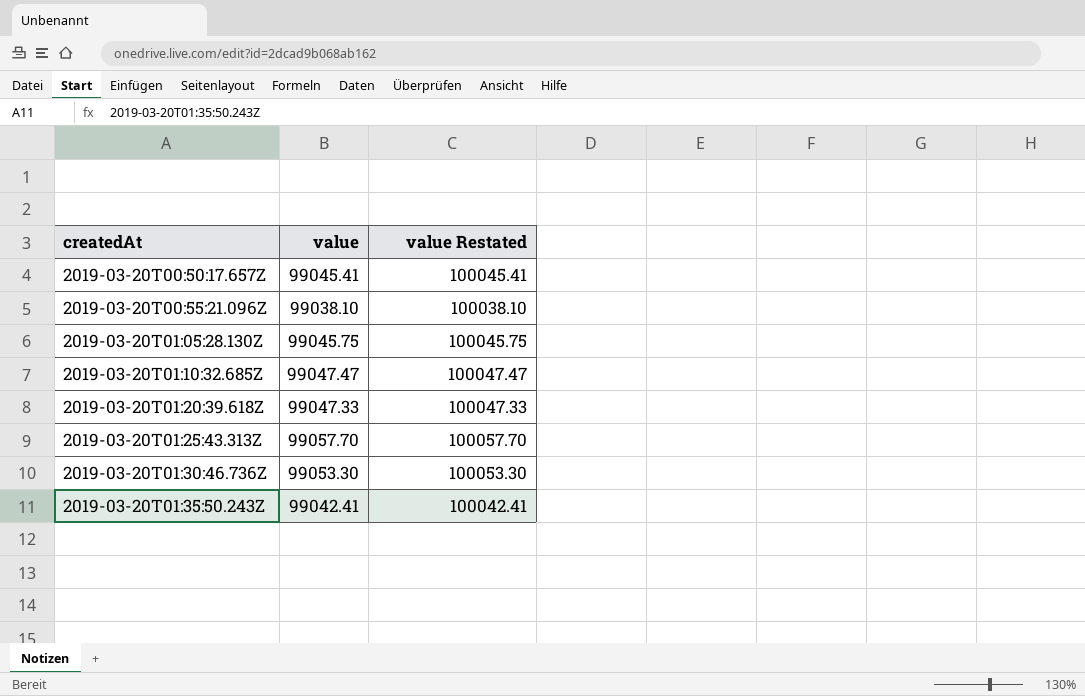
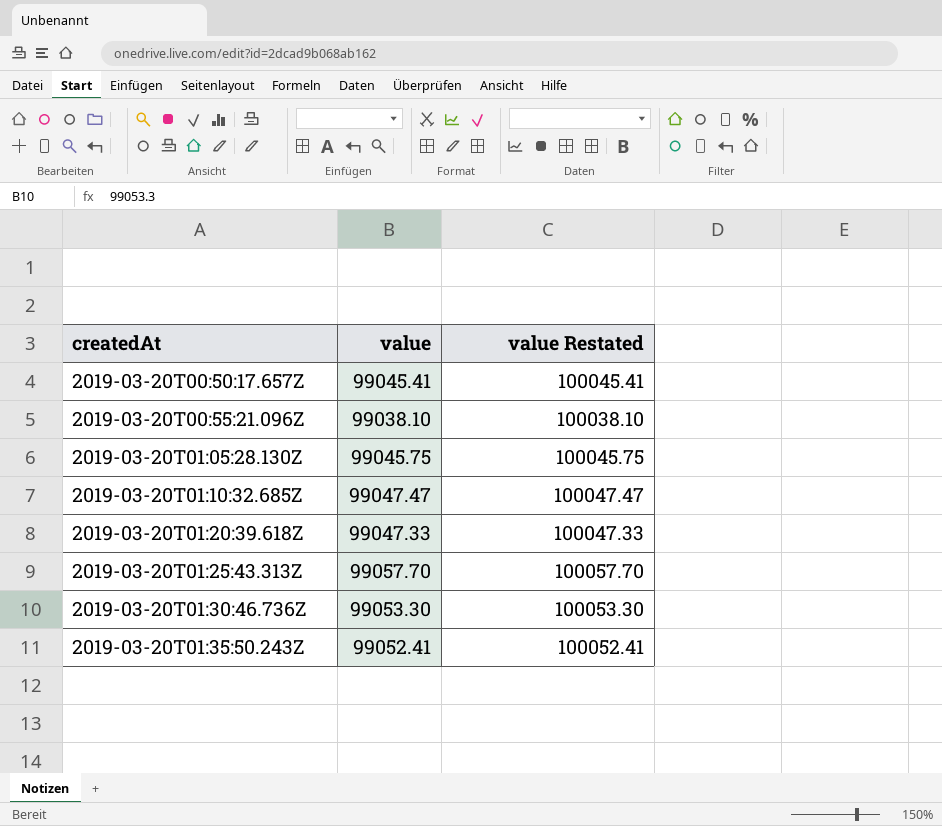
2019-03-20T01:35:50.243Z | value: 99042.41 -> 99052.41
2019-03-20T01:35:50.243Z | value Restated: 100042.41 -> 100052.41

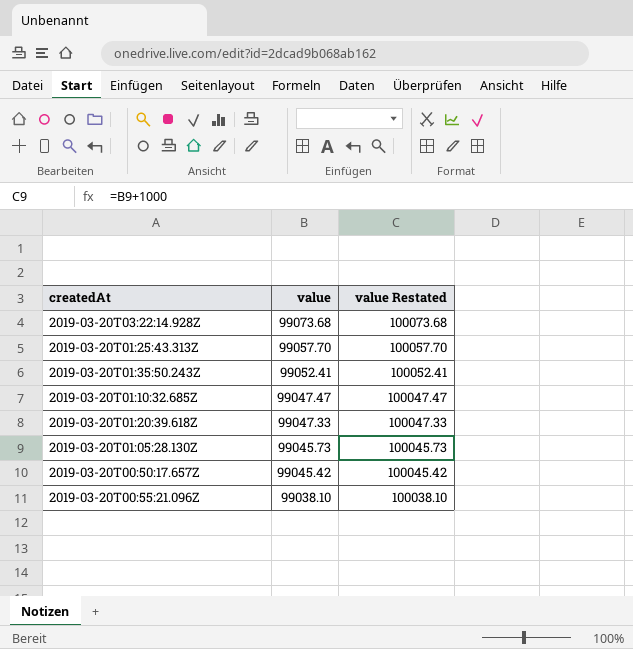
row order: createdAt ascending -> value descending
row 2019-03-20T01:30:46.736Z: 99053.30 | 100053.30 -> none
row 2019-03-20T03:22:14.928Z: none -> 99073.68 | 100073.68
2019-03-20T01:05:28.130Z | value: 99045.75 -> 99045.73
2019-03-20T01:05:28.130Z | value Restated: 100045.75 -> 100045.73
2019-03-20T00:50:17.657Z | value: 99045.41 -> 99045.42
2019-03-20T00:50:17.657Z | value Restated: 100045.41 -> 100045.42

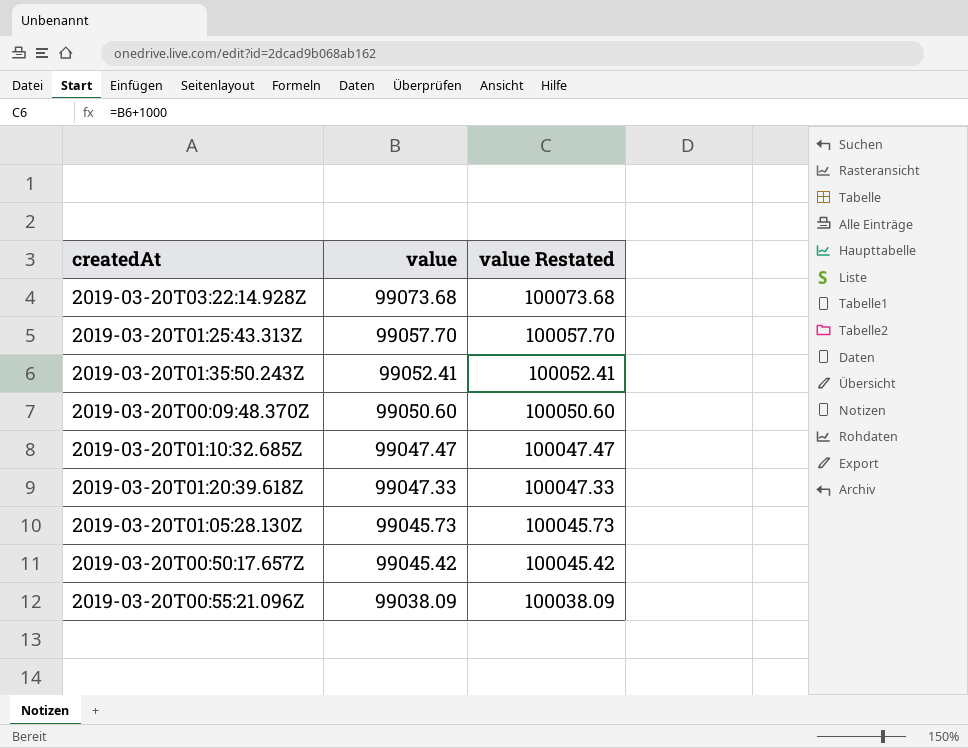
row 2019-03-20T00:09:48.370Z: none -> 99050.60 | 100050.60
2019-03-20T00:55:21.096Z | value: 99038.10 -> 99038.09
2019-03-20T00:55:21.096Z | value Restated: 100038.10 -> 100038.09

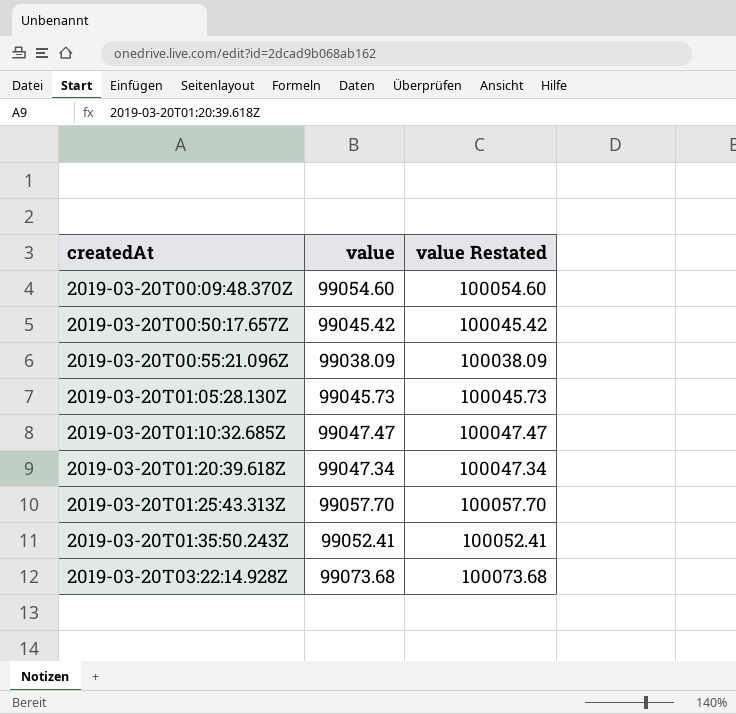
row order: value descending -> createdAt ascending
2019-03-20T00:09:48.370Z | value: 99050.60 -> 99054.60
2019-03-20T00:09:48.370Z | value Restated: 100050.60 -> 100054.60
2019-03-20T01:20:39.618Z | value: 99047.33 -> 99047.34
2019-03-20T01:20:39.618Z | value Restated: 100047.33 -> 100047.34

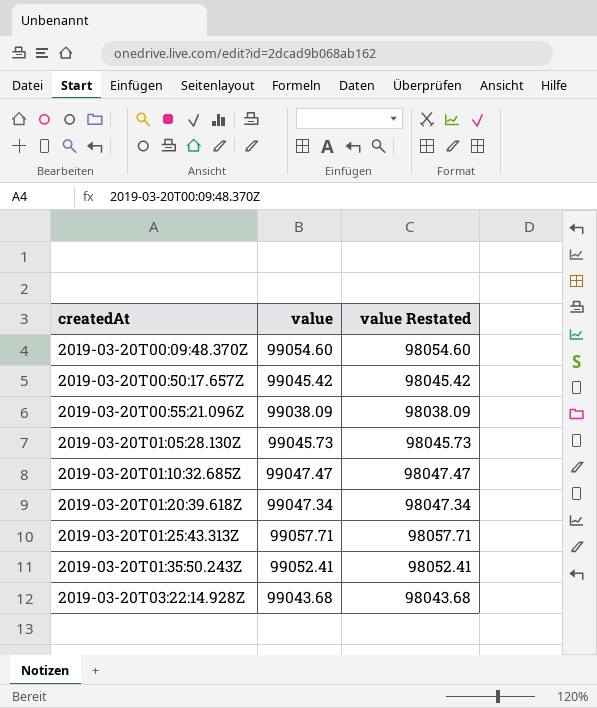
column value Restated | formula: [value] + 1000 -> [value] - 1000
2019-03-20T01:25:43.313Z | value: 99057.70 -> 99057.71
2019-03-20T03:22:14.928Z | value: 99073.68 -> 99043.68

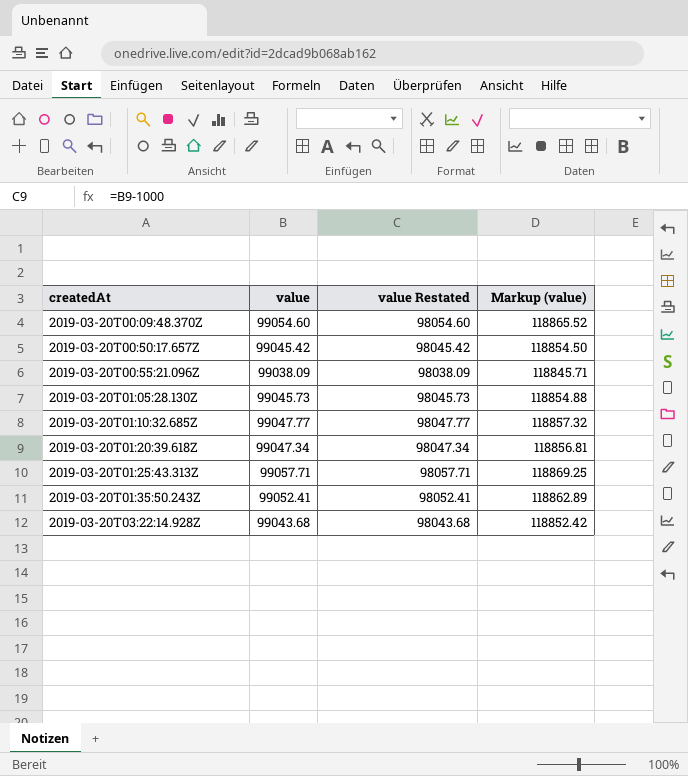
column Markup (value) | formula: none -> [value] * 1.2
2019-03-20T01:10:32.685Z | value: 99047.47 -> 99047.77
2019-03-20T01:10:32.685Z | value Restated: 98047.47 -> 98047.77

